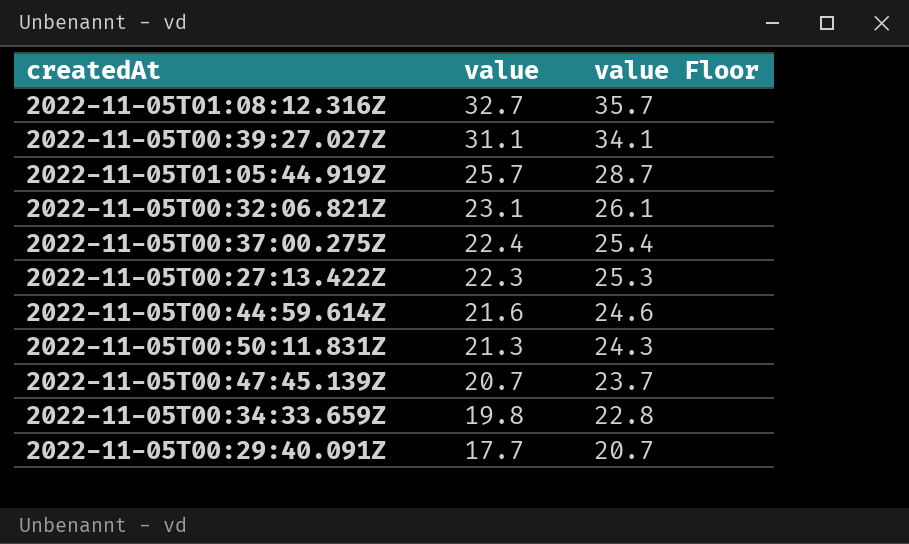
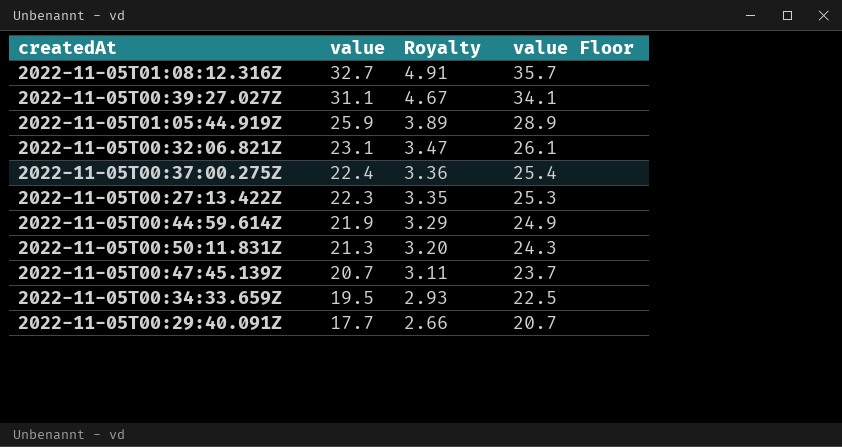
column Royalty | formula: none -> [value] * 0.15
2022-11-05T01:05:44.919Z | value: 25.7 -> 25.9
2022-11-05T01:05:44.919Z | value Floor: 28.7 -> 28.9
2022-11-05T00:44:59.614Z | value: 21.6 -> 21.9
2022-11-05T00:44:59.614Z | value Floor: 24.6 -> 24.9
2022-11-05T00:34:33.659Z | value: 19.8 -> 19.5
2022-11-05T00:34:33.659Z | value Floor: 22.8 -> 22.5

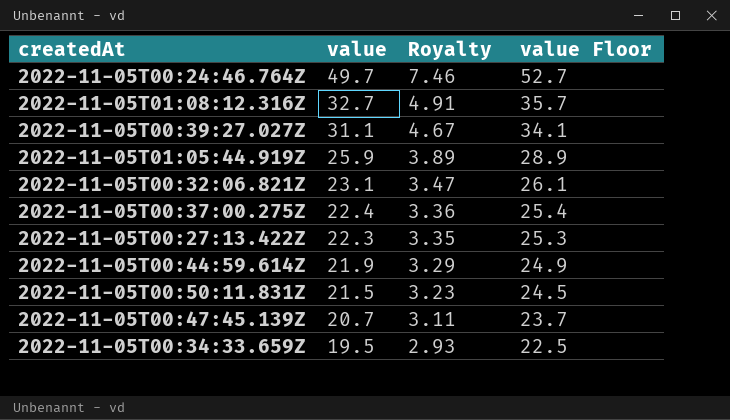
row 2022-11-05T00:29:40.091Z: 17.7 | 2.66 | 20.7 -> none
row 2022-11-05T00:24:46.764Z: none -> 49.7 | 7.46 | 52.7
2022-11-05T00:50:11.831Z | value: 21.3 -> 21.5
2022-11-05T00:50:11.831Z | Royalty: 3.20 -> 3.23
2022-11-05T00:50:11.831Z | value Floor: 24.3 -> 24.5

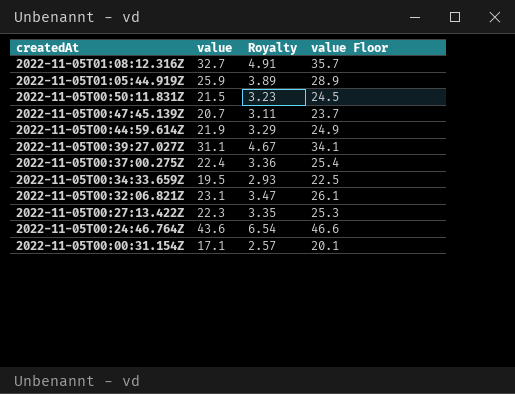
row order: value descending -> createdAt descending
2022-11-05T00:24:46.764Z | value: 49.7 -> 43.6
2022-11-05T00:24:46.764Z | Royalty: 7.46 -> 6.54
2022-11-05T00:24:46.764Z | value Floor: 52.7 -> 46.6
row 2022-11-05T00:00:31.154Z: none -> 17.1 | 2.57 | 20.1

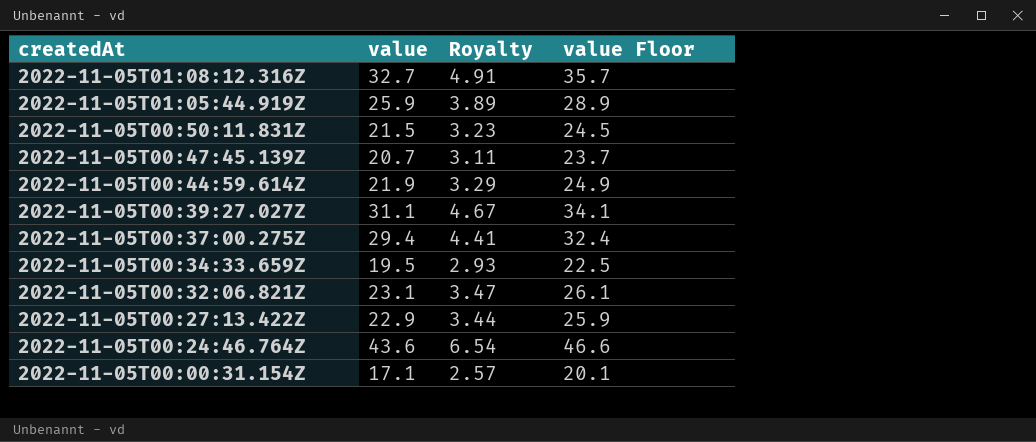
2022-11-05T00:37:00.275Z | value: 22.4 -> 29.4
2022-11-05T00:37:00.275Z | Royalty: 3.36 -> 4.41
2022-11-05T00:37:00.275Z | value Floor: 25.4 -> 32.4
2022-11-05T00:27:13.422Z | value: 22.3 -> 22.9
2022-11-05T00:27:13.422Z | Royalty: 3.35 -> 3.44
2022-11-05T00:27:13.422Z | value Floor: 25.3 -> 25.9

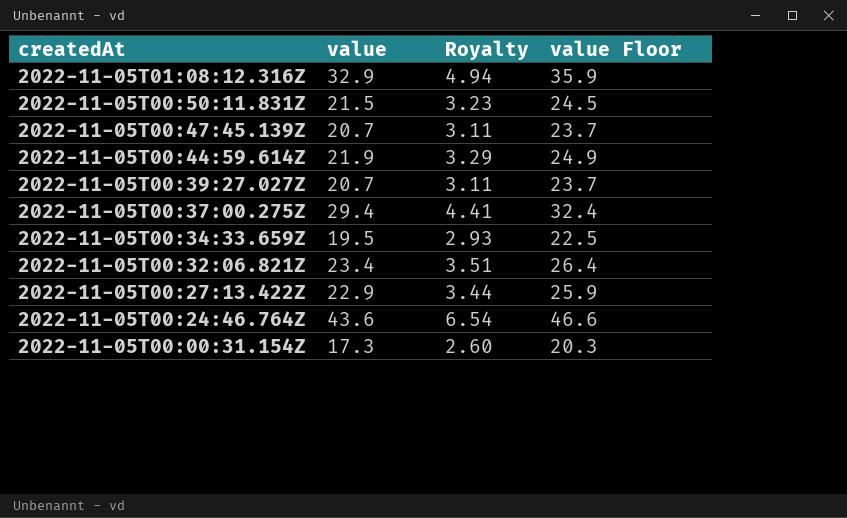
row 2022-11-05T01:05:44.919Z: 25.9 | 3.89 | 28.9 -> none
2022-11-05T01:08:12.316Z | value: 32.7 -> 32.9
2022-11-05T01:08:12.316Z | Royalty: 4.91 -> 4.94
2022-11-05T01:08:12.316Z | value Floor: 35.7 -> 35.9
2022-11-05T00:39:27.027Z | value: 31.1 -> 20.7
2022-11-05T00:39:27.027Z | Royalty: 4.67 -> 3.11
2022-11-05T00:39:27.027Z | value Floor: 34.1 -> 23.7
2022-11-05T00:32:06.821Z | value: 23.1 -> 23.4
2022-11-05T00:32:06.821Z | Royalty: 3.47 -> 3.51
2022-11-05T00:32:06.821Z | value Floor: 26.1 -> 26.4
2022-11-05T00:00:31.154Z | value: 17.1 -> 17.3
2022-11-05T00:00:31.154Z | Royalty: 2.57 -> 2.60
2022-11-05T00:00:31.154Z | value Floor: 20.1 -> 20.3

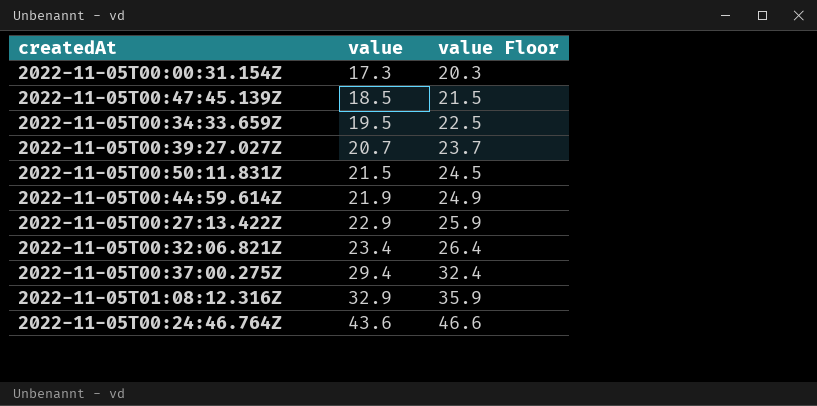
row order: createdAt descending -> value ascending
column Royalty | formula: [value] * 0.15 -> none
2022-11-05T00:47:45.139Z | value: 20.7 -> 18.5
2022-11-05T00:47:45.139Z | value Floor: 23.7 -> 21.5

